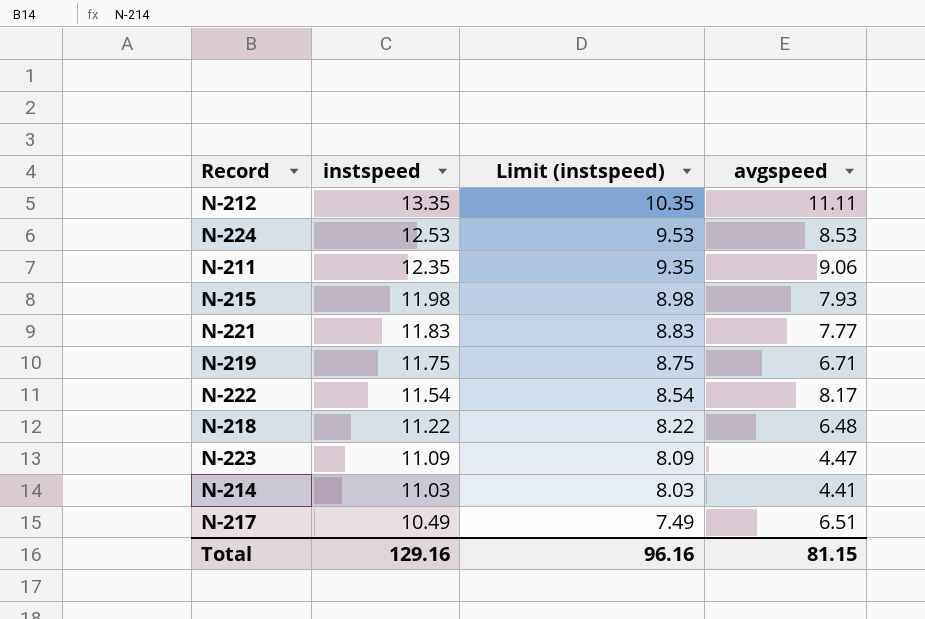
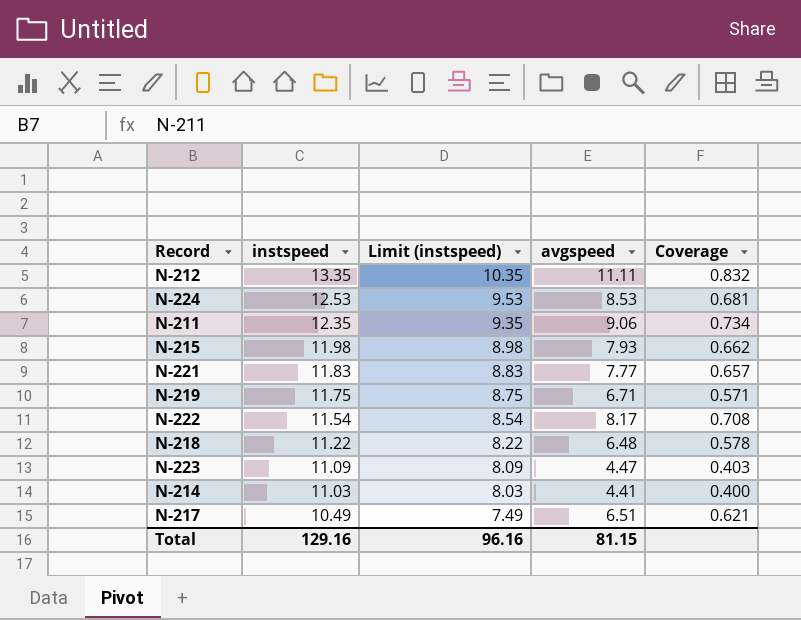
column Coverage | formula: none -> [avgspeed] / [instspeed]

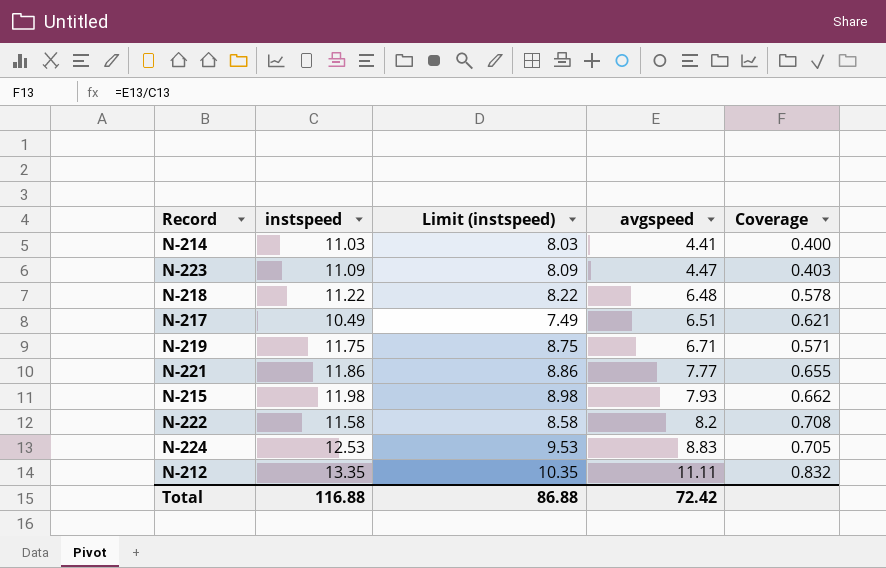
row order: instspeed descending -> avgspeed ascending
row N-211: 12.35 | 9.35 | 9.06 | 0.734 -> none
N-221 | instspeed: 11.83 -> 11.86
N-221 | Limit (instspeed): 8.83 -> 8.86
N-221 | Coverage: 0.657 -> 0.655
N-222 | instspeed: 11.54 -> 11.58
N-222 | Limit (instspeed): 8.54 -> 8.58
N-222 | avgspeed: 8.17 -> 8.2
N-224 | avgspeed: 8.53 -> 8.83
N-224 | Coverage: 0.681 -> 0.705
Total | instspeed: 129.16 -> 116.88
Total | Limit (instspeed): 96.16 -> 86.88
Total | avgspeed: 81.15 -> 72.42

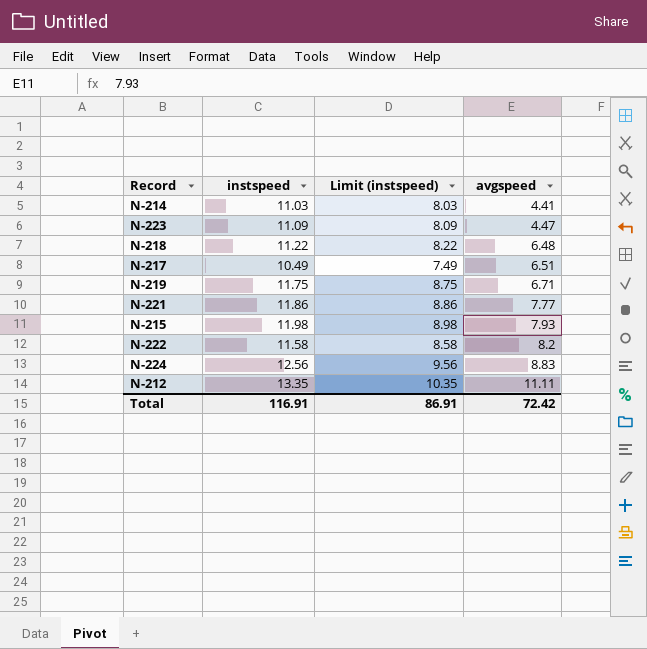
column Coverage | formula: [avgspeed] / [instspeed] -> none
N-224 | instspeed: 12.53 -> 12.56
N-224 | Limit (instspeed): 9.53 -> 9.56
Total | instspeed: 116.88 -> 116.91
Total | Limit (instspeed): 86.88 -> 86.91

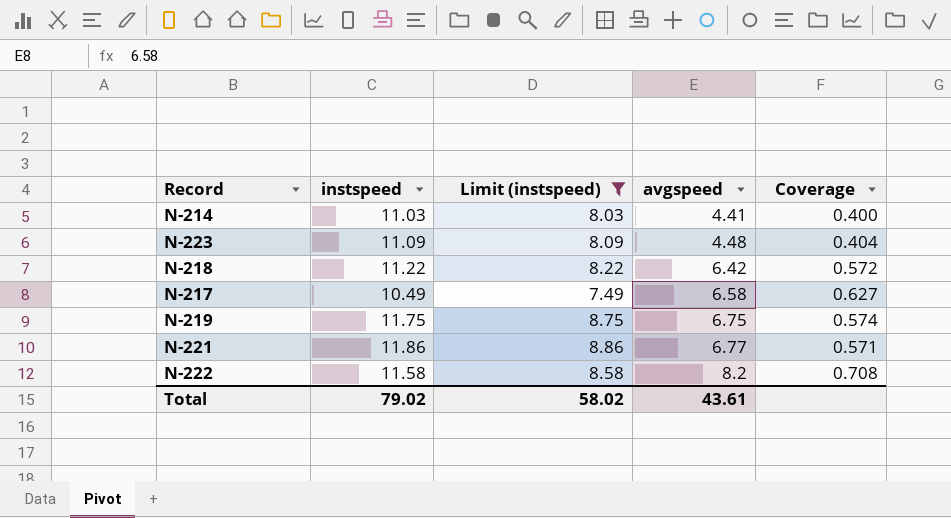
filter: none -> Limit (instspeed) <= 8.86
column Coverage | formula: none -> [avgspeed] / [instspeed]
N-223 | avgspeed: 4.47 -> 4.48
N-218 | avgspeed: 6.48 -> 6.42
N-217 | avgspeed: 6.51 -> 6.58
N-219 | avgspeed: 6.71 -> 6.75
N-221 | avgspeed: 7.77 -> 6.77
Total | instspeed: 116.91 -> 79.02
Total | Limit (instspeed): 86.91 -> 58.02
Total | avgspeed: 72.42 -> 43.61

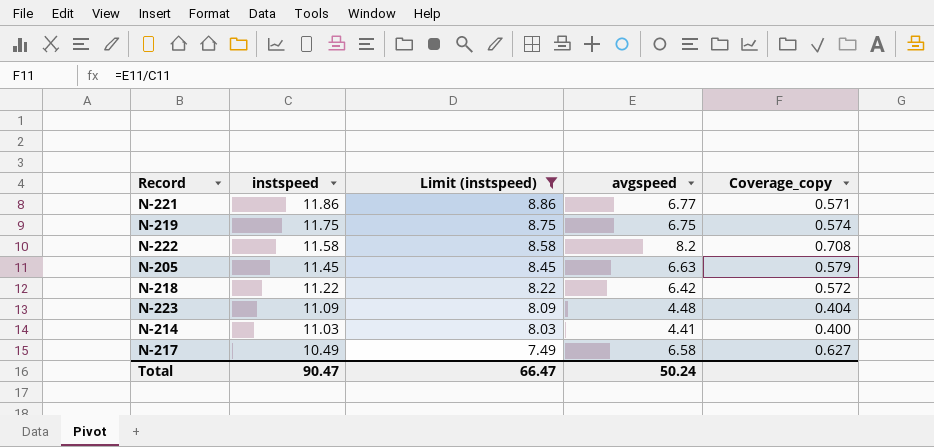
row order: avgspeed ascending -> instspeed descending
column name: Coverage -> Coverage_copy
row N-205: none -> 11.45 | 8.45 | 6.63 | 0.579
Total | instspeed: 79.02 -> 90.47
Total | Limit (instspeed): 58.02 -> 66.47
Total | avgspeed: 43.61 -> 50.24

